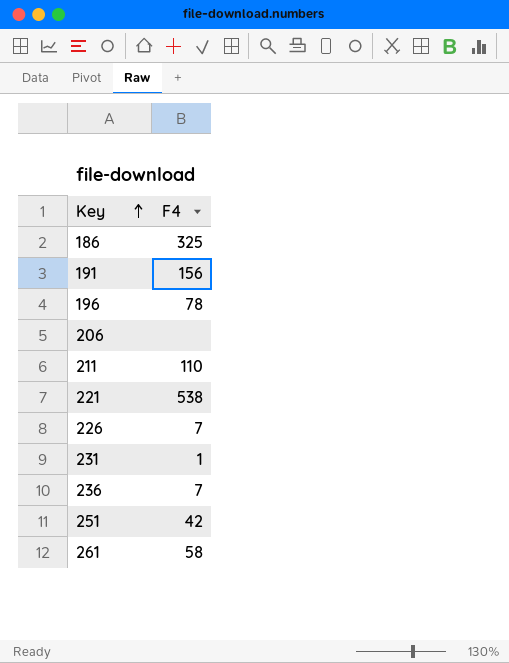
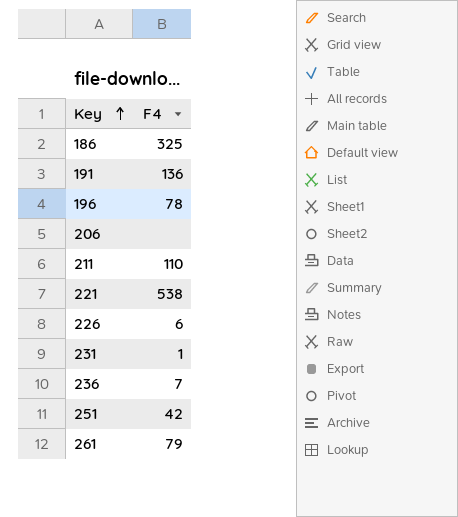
191 | F4: 156 -> 136
226 | F4: 7 -> 6
261 | F4: 58 -> 79

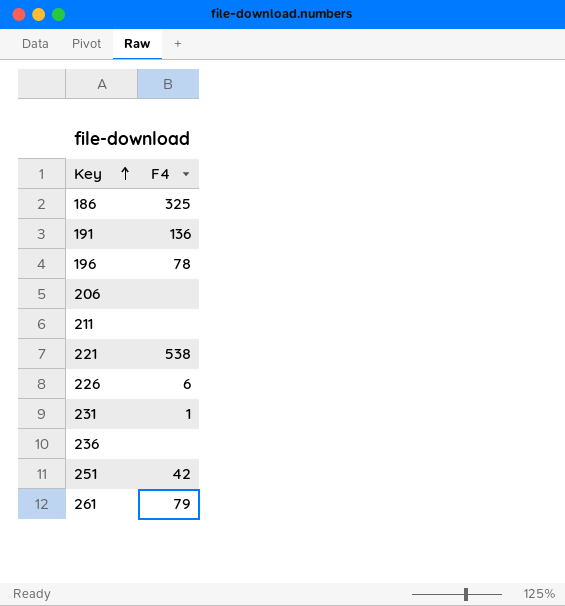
211 | F4: 110 -> none
236 | F4: 7 -> none

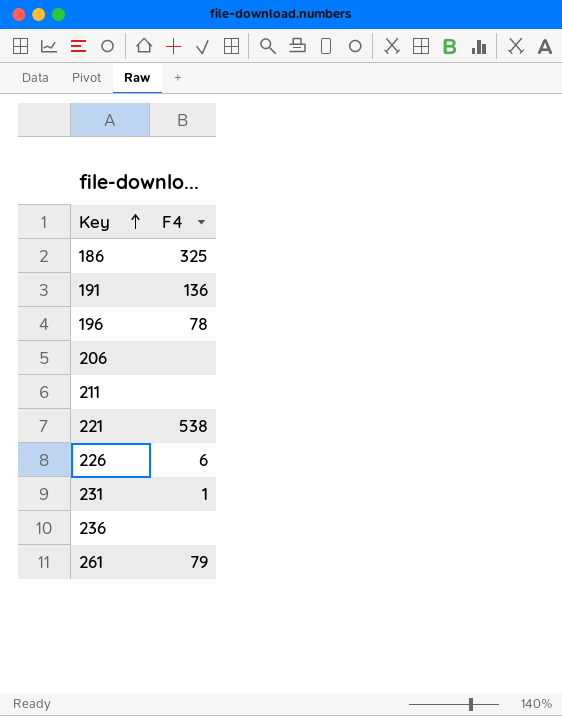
row 251: 42 -> none

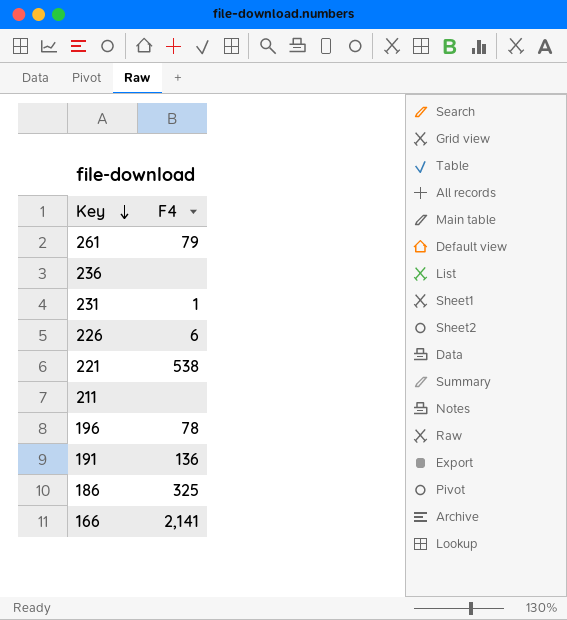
row order: Key ascending -> Key descending
row 206: none -> none
row 166: none -> 2,141

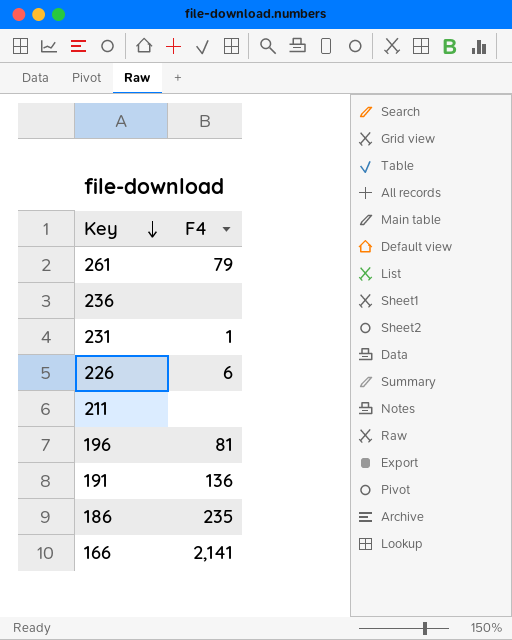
row 221: 538 -> none
196 | F4: 78 -> 81
186 | F4: 325 -> 235

